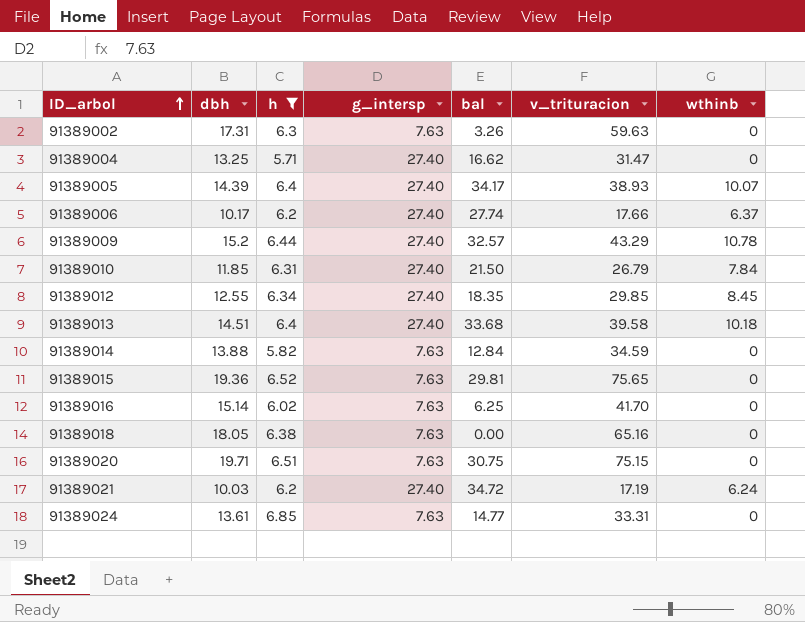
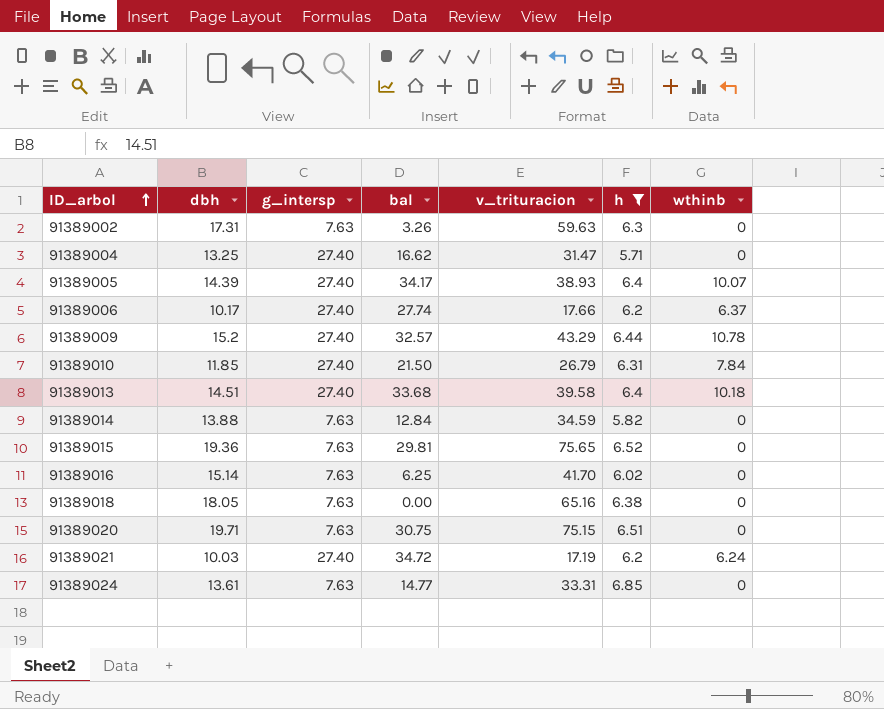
column h | position: 3 -> 6
row 91389012: 12.55 | 6.34 | 27.40 | 18.35 | 29.85 | 8.45 -> none

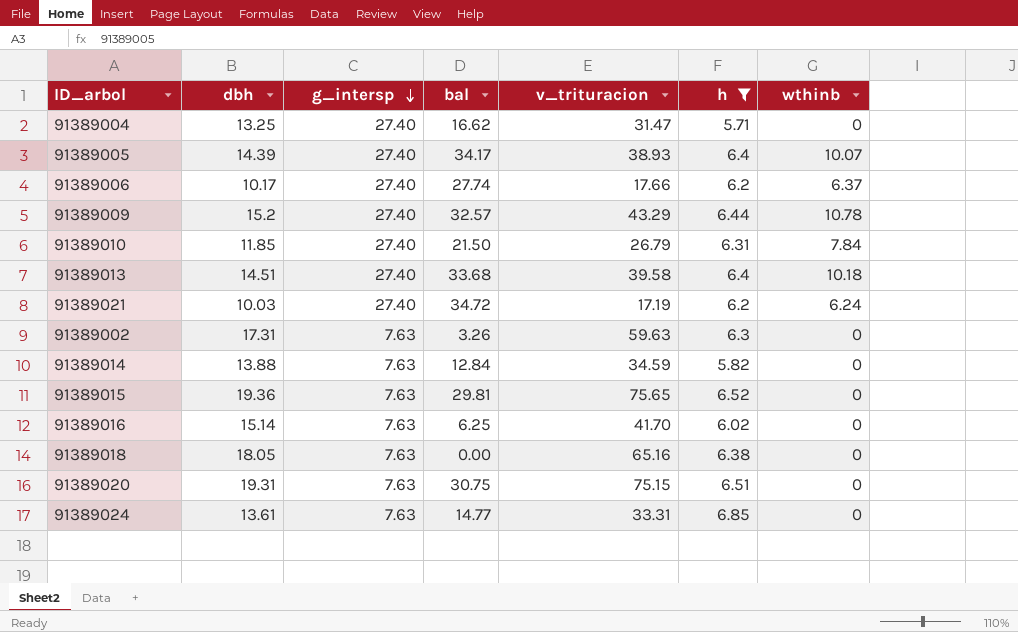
row order: ID_arbol ascending -> g_intersp descending
91389020 | dbh: 19.71 -> 19.31

